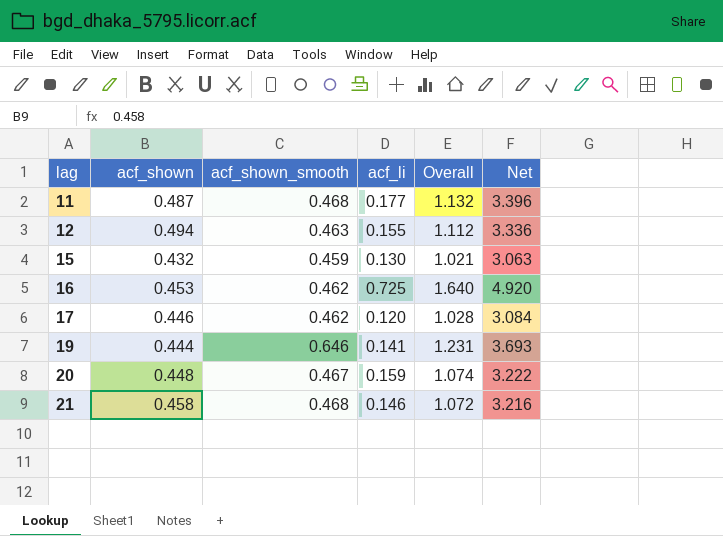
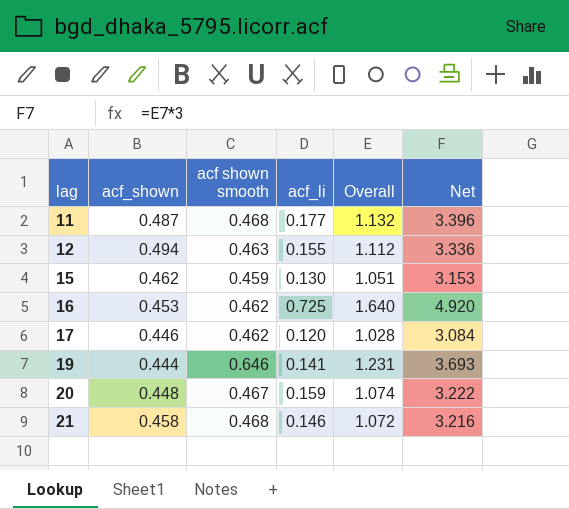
column name: acf_shown_smooth -> acf shown smooth
15 | acf_shown: 0.432 -> 0.462
15 | Overall: 1.021 -> 1.051
15 | Net: 3.063 -> 3.153

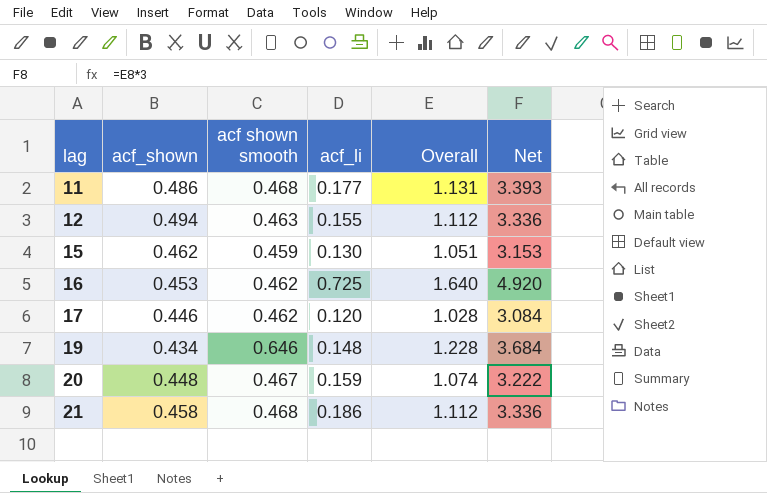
11 | acf_shown: 0.487 -> 0.486
11 | Overall: 1.132 -> 1.131
11 | Net: 3.396 -> 3.393
19 | acf_shown: 0.444 -> 0.434
19 | acf_li: 0.141 -> 0.148
19 | Overall: 1.231 -> 1.228
19 | Net: 3.693 -> 3.684
21 | acf_li: 0.146 -> 0.186
21 | Overall: 1.072 -> 1.112
21 | Net: 3.216 -> 3.336

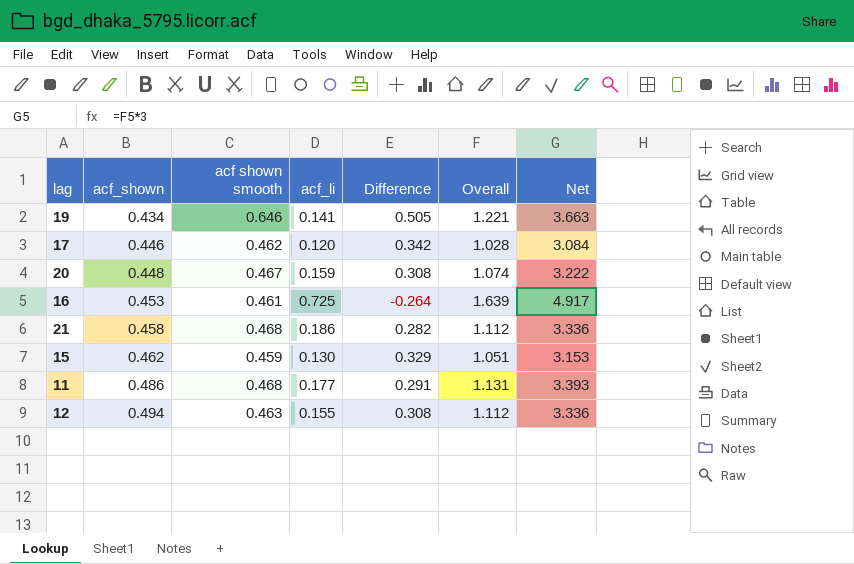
row order: lag ascending -> acf_shown ascending
column Difference | formula: none -> [acf shown smooth] - [acf_li]
19 | acf_li: 0.148 -> 0.141
19 | Overall: 1.228 -> 1.221
19 | Net: 3.684 -> 3.663
16 | acf shown smooth: 0.462 -> 0.461
16 | Overall: 1.640 -> 1.639
16 | Net: 4.920 -> 4.917

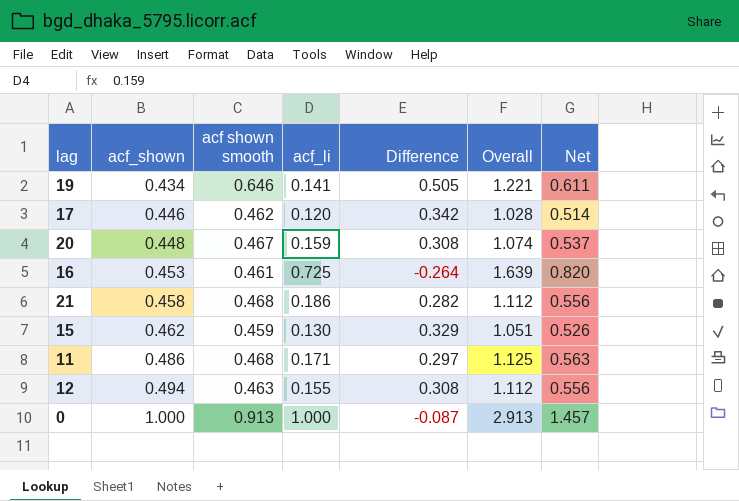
column Net | formula: [Overall] * 3 -> [Overall] * 0.5
11 | acf_li: 0.177 -> 0.171
11 | Difference: 0.291 -> 0.297
11 | Overall: 1.131 -> 1.125
row 0: none -> 1.000 | 0.913 | 1.000 | -0.087 | 2.913 | 1.457

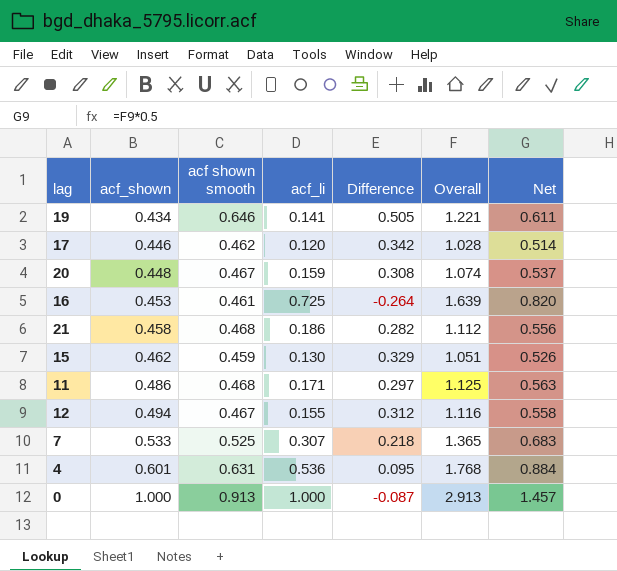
12 | acf shown smooth: 0.463 -> 0.467
12 | Difference: 0.308 -> 0.312
12 | Overall: 1.112 -> 1.116
12 | Net: 0.556 -> 0.558
row 7: none -> 0.533 | 0.525 | 0.307 | 0.218 | 1.365 | 0.683
row 4: none -> 0.601 | 0.631 | 0.536 | 0.095 | 1.768 | 0.884

